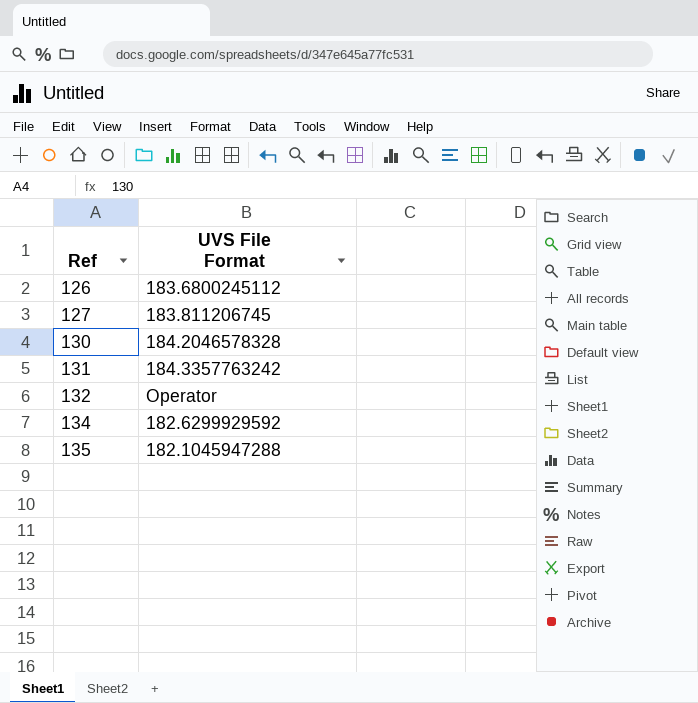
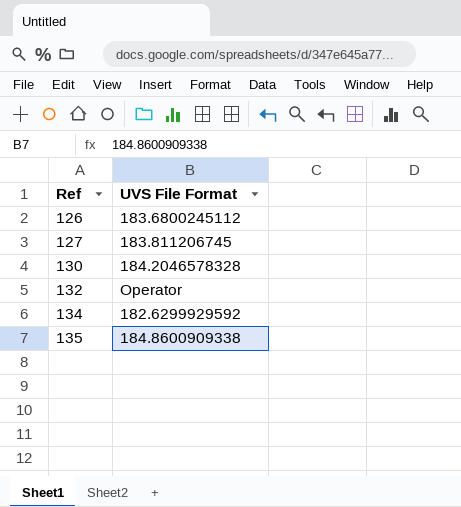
row 131: 184.3357763242 -> none
135 | UVS File Format: 182.1045947288 -> 184.8600909338

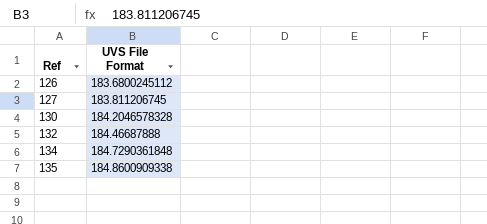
132 | UVS File Format: Operator -> 184.46687888
134 | UVS File Format: 182.6299929592 -> 184.7290361848

